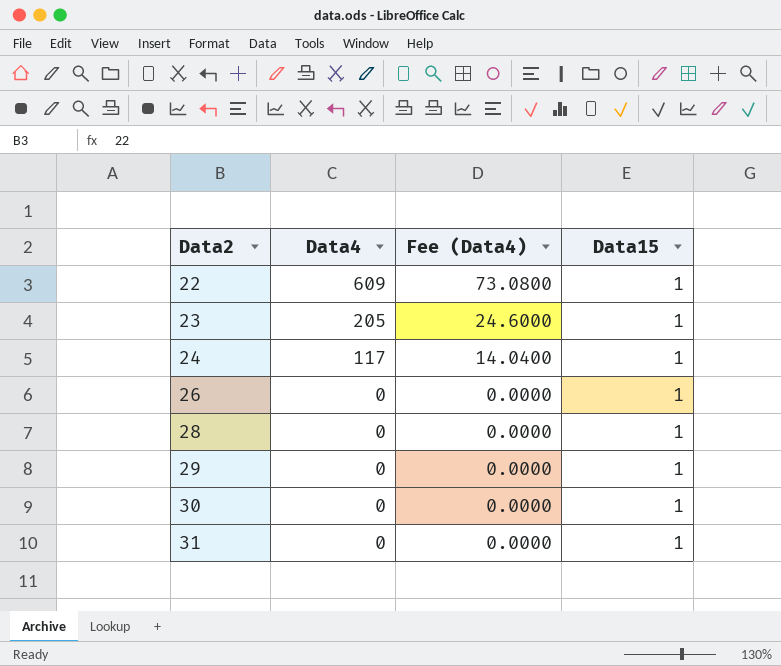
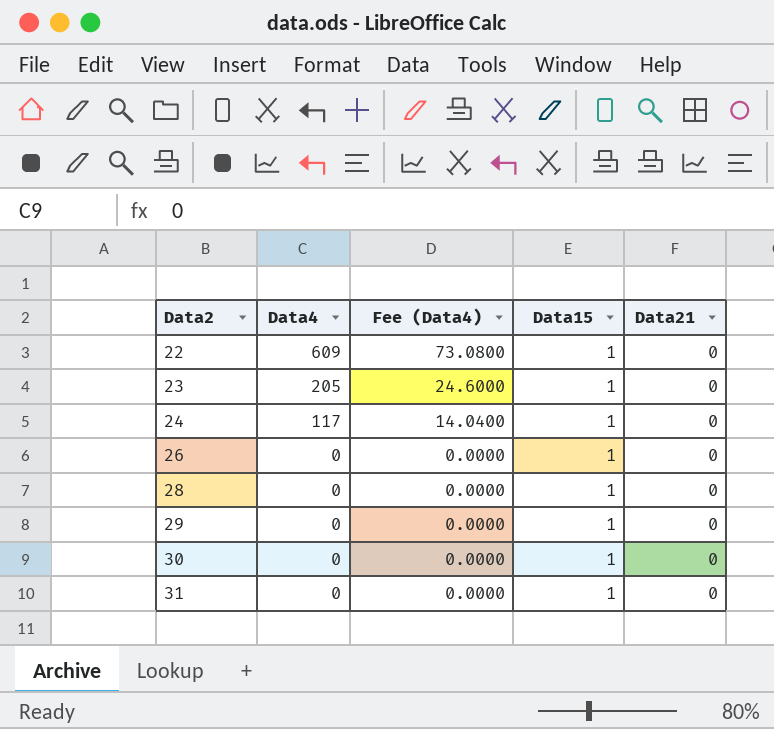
column Data21 | position: none -> 5

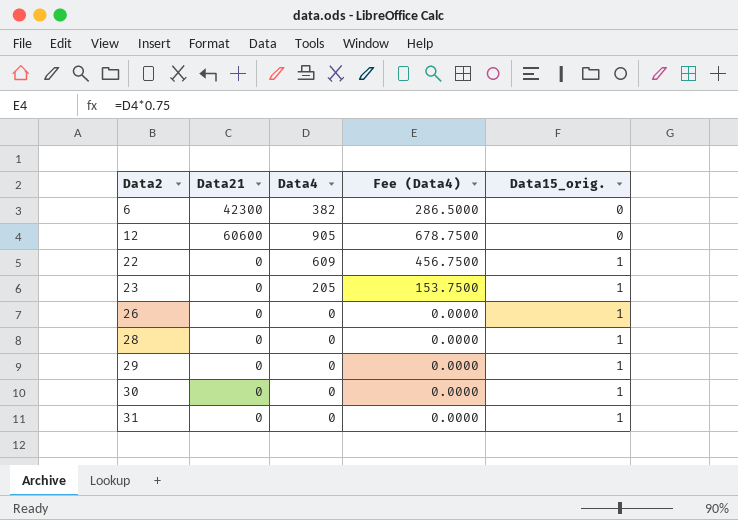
column Data21 | position: 5 -> 2
column Fee (Data4) | formula: [Data4] * 0.12 -> [Data4] * 0.75
column name: Data15 -> Data15_orig.
row 24: 117 | 14.0400 | 1 | 0 -> none
row 6: none -> 42300 | 382 | 286.5000 | 0
row 12: none -> 60600 | 905 | 678.7500 | 0

